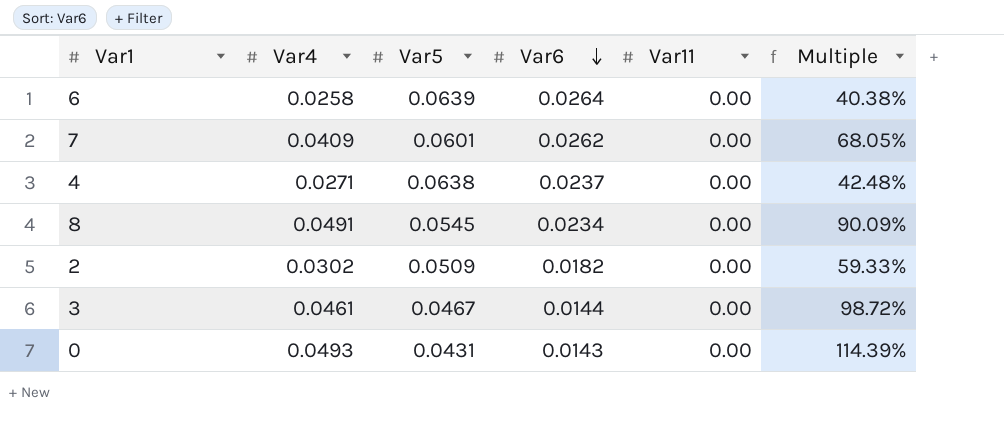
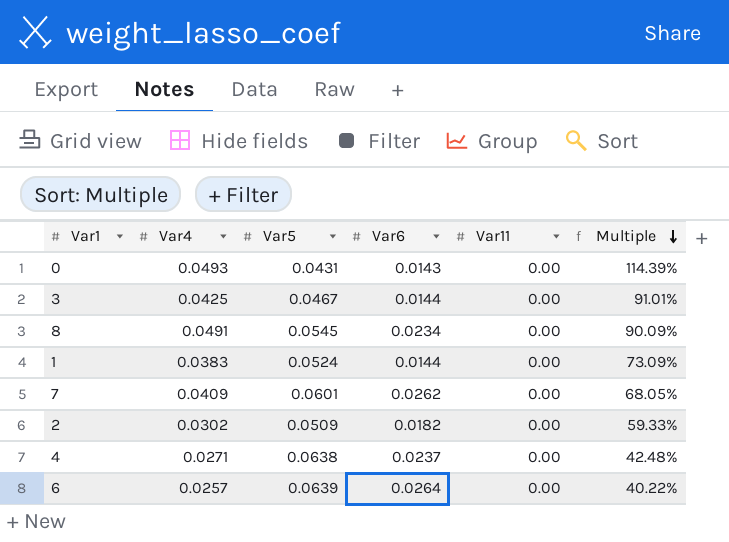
row order: Var6 descending -> Multiple descending
3 | Var4: 0.0461 -> 0.0425
3 | Multiple: 98.72% -> 91.01%
row 1: none -> 0.0383 | 0.0524 | 0.0144 | 0.00 | 73.09%
6 | Var4: 0.0258 -> 0.0257
6 | Multiple: 40.38% -> 40.22%

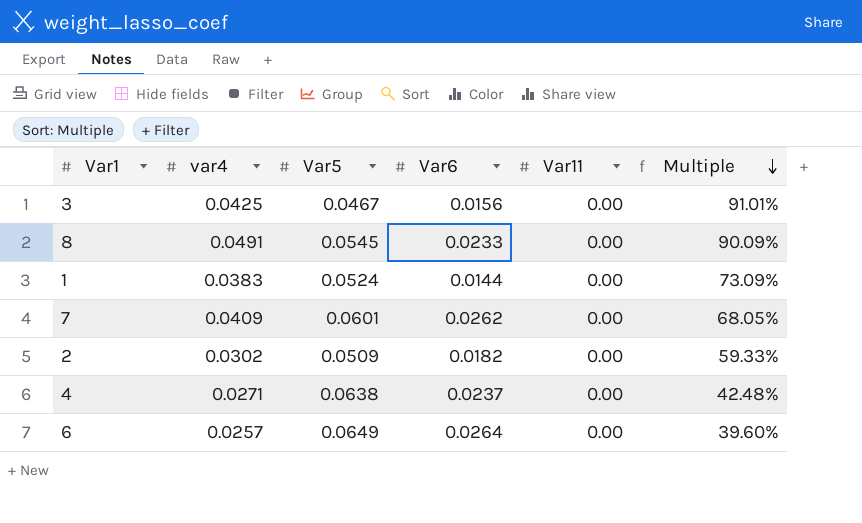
column name: Var4 -> var4
row 0: 0.0493 | 0.0431 | 0.0143 | 0.00 | 114.39% -> none
3 | Var6: 0.0144 -> 0.0156
8 | Var6: 0.0234 -> 0.0233
6 | Var5: 0.0639 -> 0.0649
6 | Multiple: 40.22% -> 39.60%

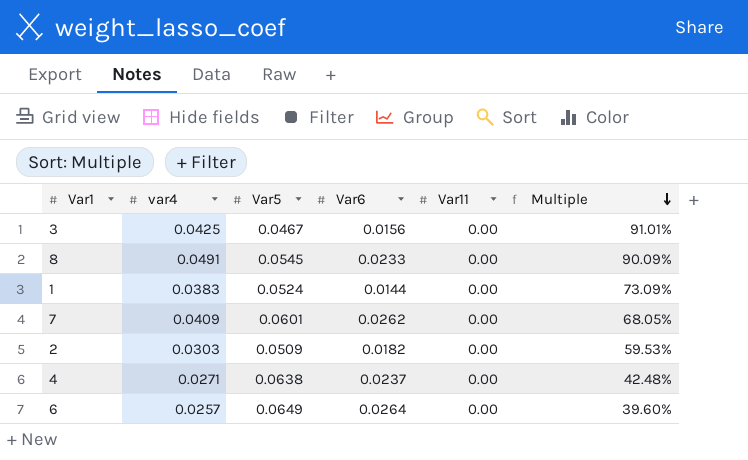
2 | var4: 0.0302 -> 0.0303
2 | Multiple: 59.33% -> 59.53%

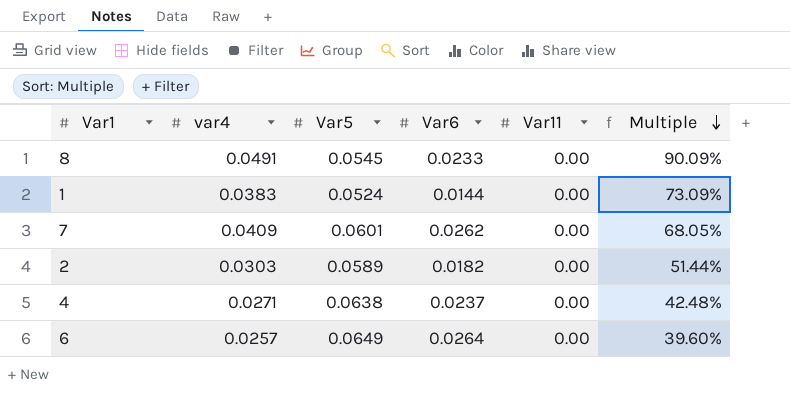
row 3: 0.0425 | 0.0467 | 0.0156 | 0.00 | 91.01% -> none
2 | Var5: 0.0509 -> 0.0589
2 | Multiple: 59.53% -> 51.44%

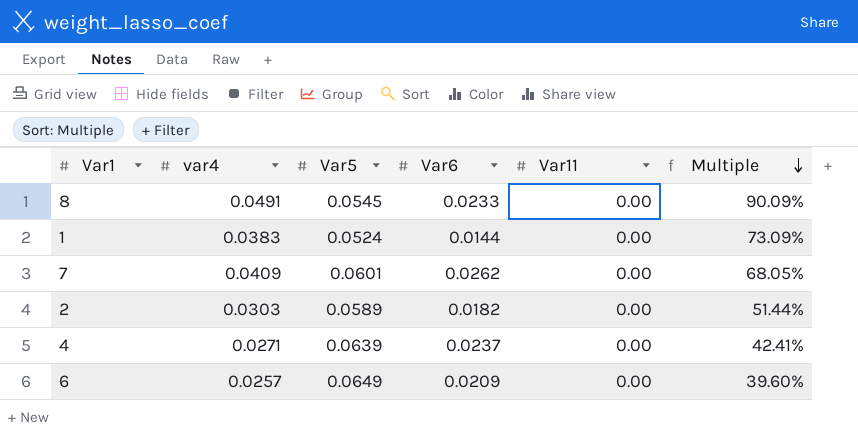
4 | Var5: 0.0638 -> 0.0639
4 | Multiple: 42.48% -> 42.41%
6 | Var6: 0.0264 -> 0.0209

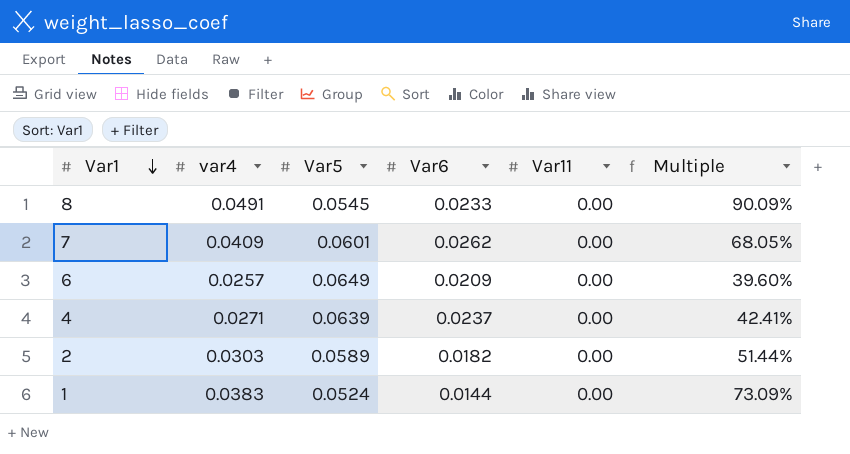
row order: Multiple descending -> Var1 descending

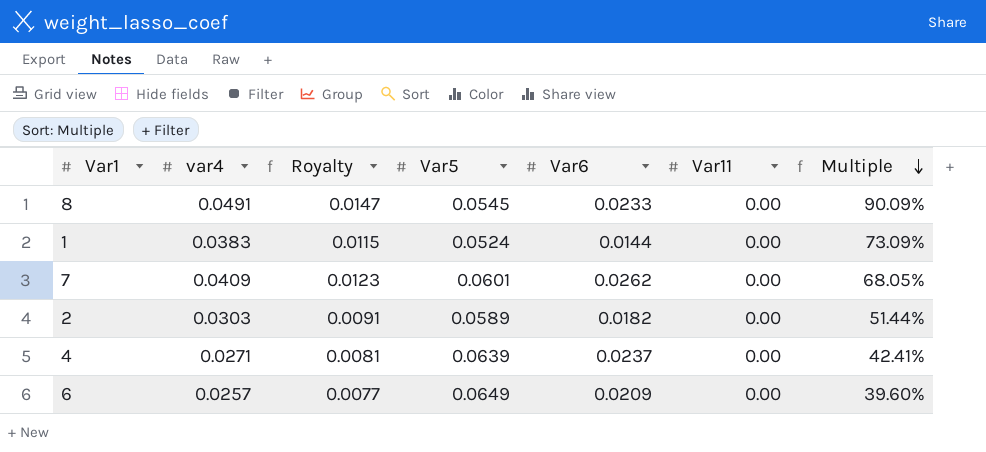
row order: Var1 descending -> Multiple descending
column Royalty | formula: none -> [var4] * 0.3

